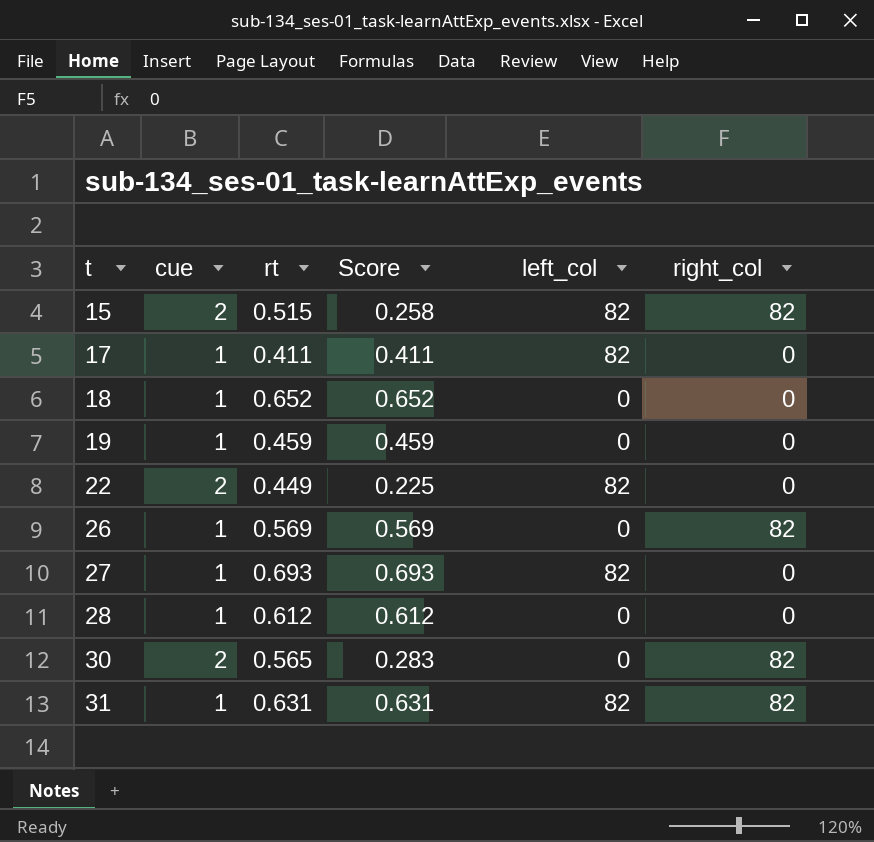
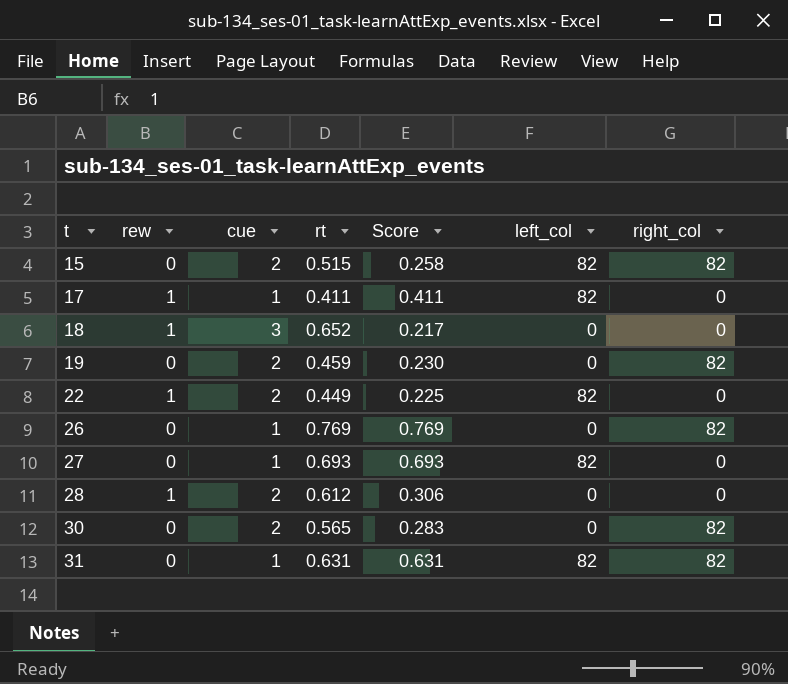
column rew | position: none -> 2
18 | cue: 1 -> 3
18 | Score: 0.652 -> 0.217
19 | cue: 1 -> 2
19 | Score: 0.459 -> 0.230
19 | right_col: 0 -> 82
26 | rt: 0.569 -> 0.769
26 | Score: 0.569 -> 0.769
28 | cue: 1 -> 2
28 | Score: 0.612 -> 0.306

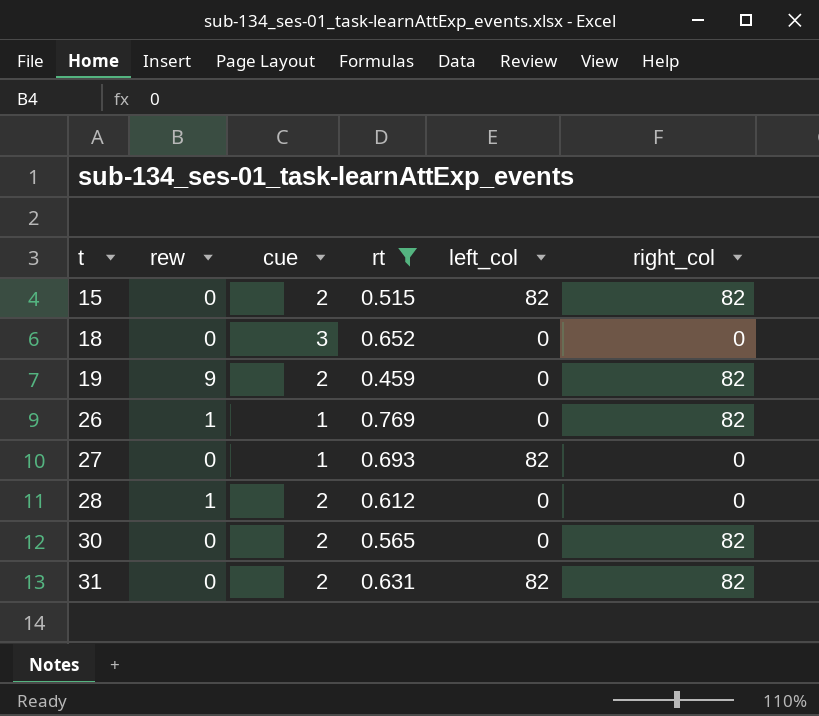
filter: none -> rt >= 0.459
column Score | formula: [rt] / [cue] -> none
18 | rew: 1 -> 0
19 | rew: 0 -> 9
26 | rew: 0 -> 1
31 | cue: 1 -> 2

